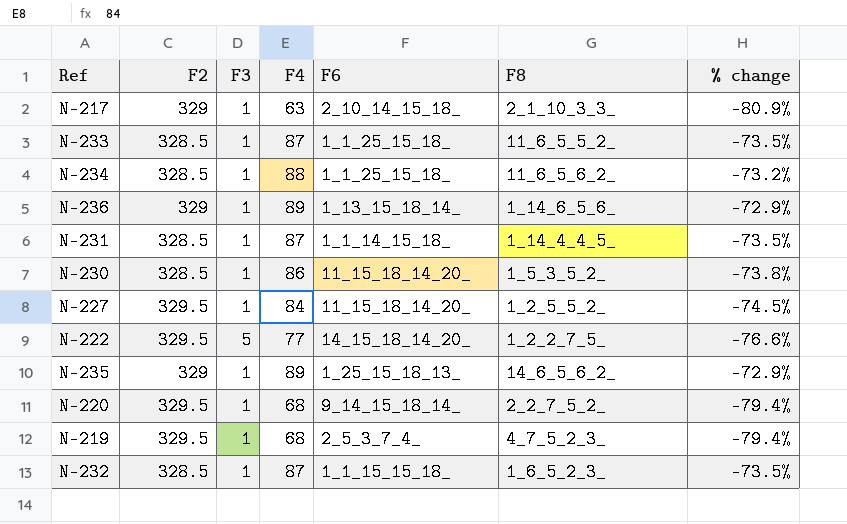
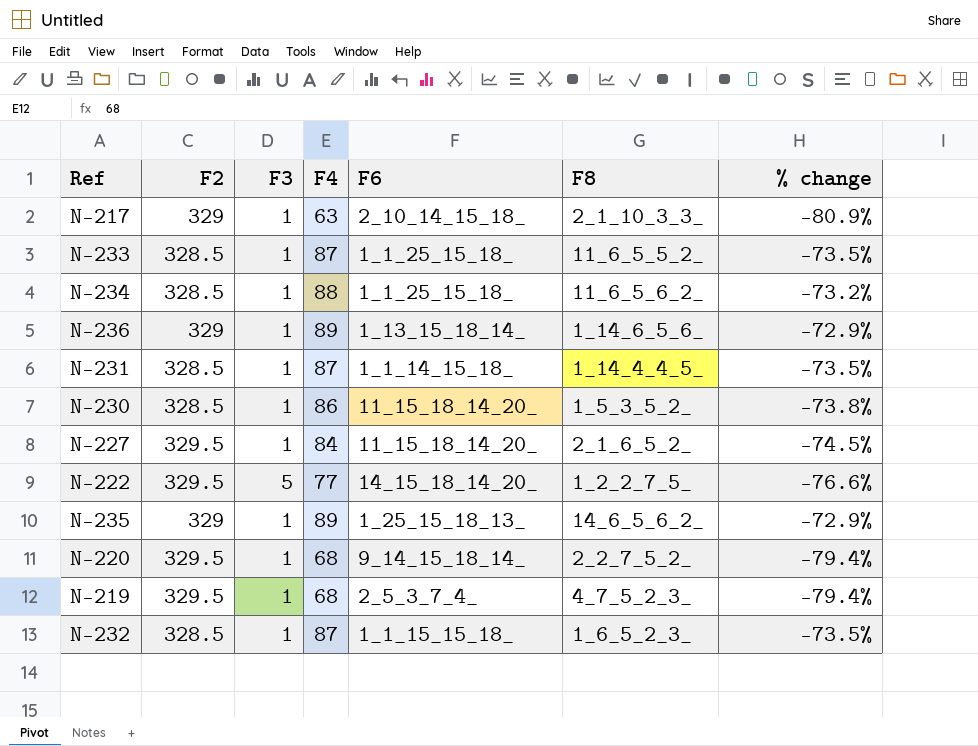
N-227 | F8: 1_2_5_5_2_ -> 2_1_6_5_2_

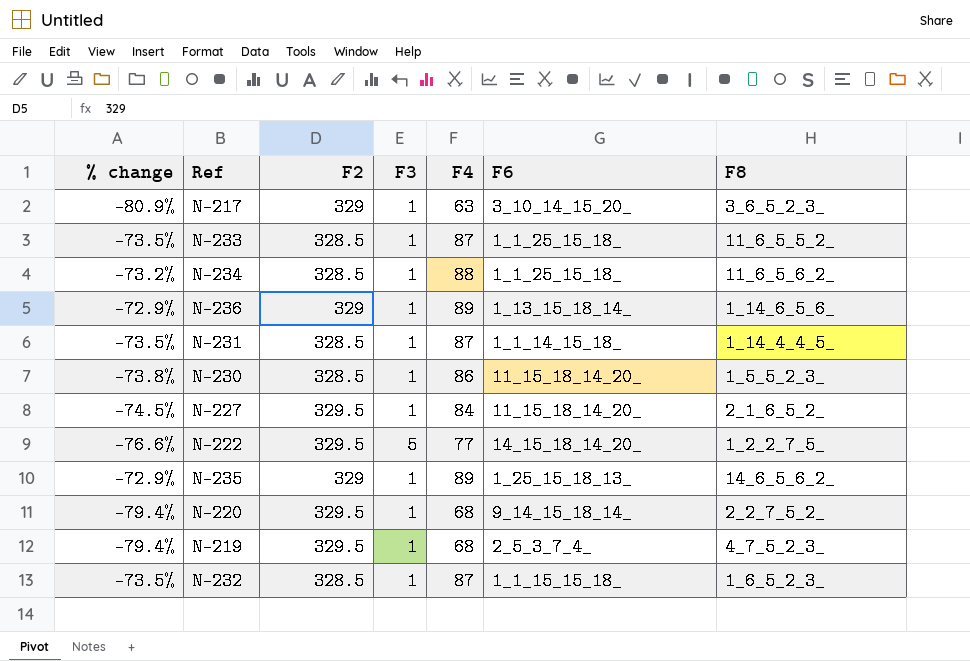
column % change | position: 7 -> 1
N-217 | F6: 2_10_14_15_18_ -> 3_10_14_15_20_
N-217 | F8: 2_1_10_3_3_ -> 3_6_5_2_3_
N-230 | F8: 1_5_3_5_2_ -> 1_5_5_2_3_

